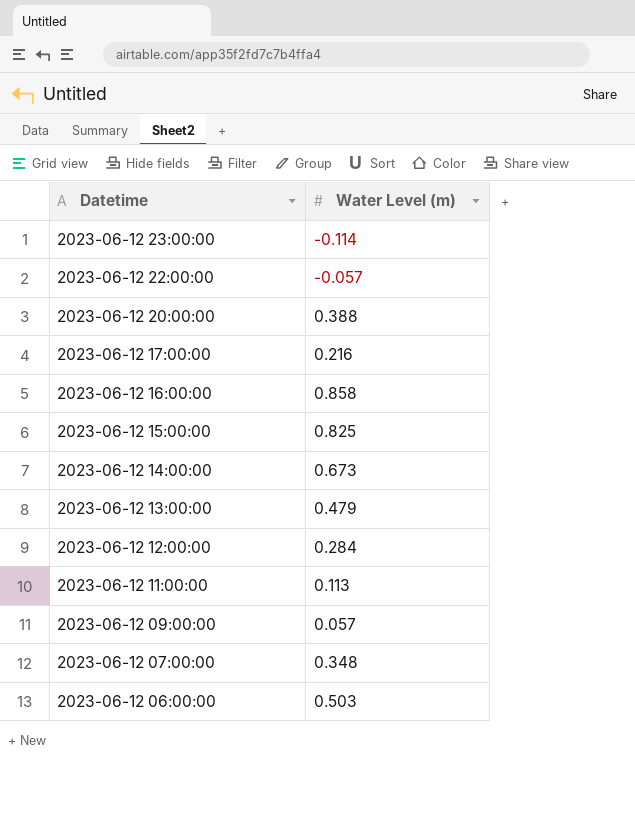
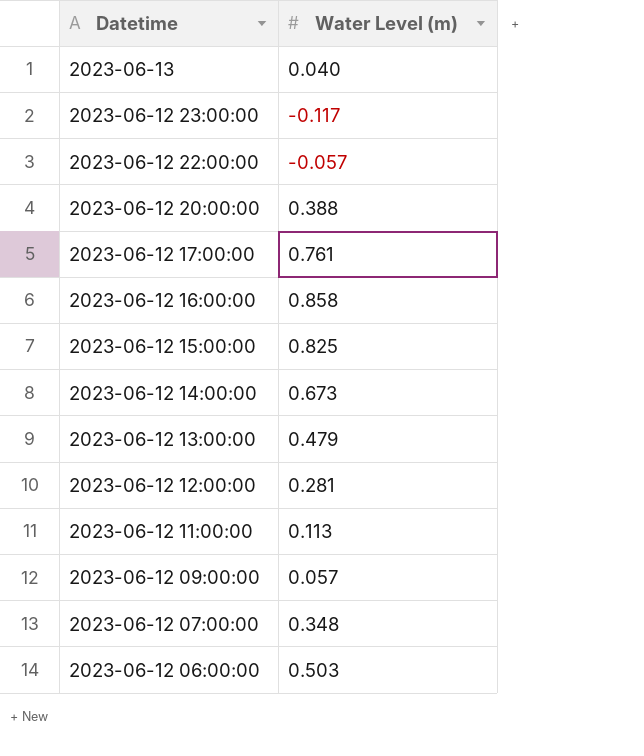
row 2023-06-13: none -> 0.040
2023-06-12 23:00:00 | Water Level (m): -0.114 -> -0.117
2023-06-12 17:00:00 | Water Level (m): 0.216 -> 0.761
2023-06-12 12:00:00 | Water Level (m): 0.284 -> 0.281

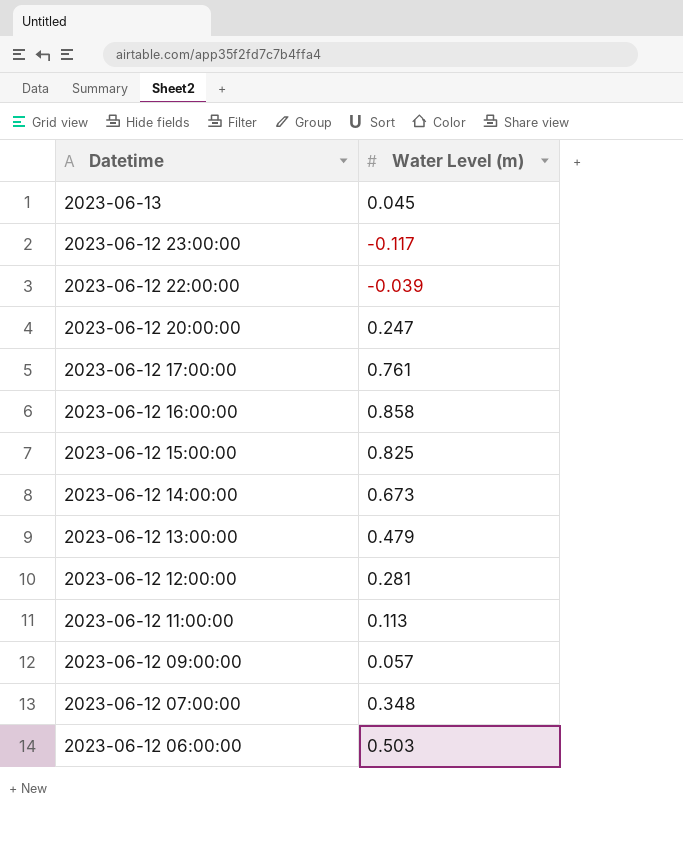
2023-06-13 | Water Level (m): 0.040 -> 0.045
2023-06-12 22:00:00 | Water Level (m): -0.057 -> -0.039
2023-06-12 20:00:00 | Water Level (m): 0.388 -> 0.247

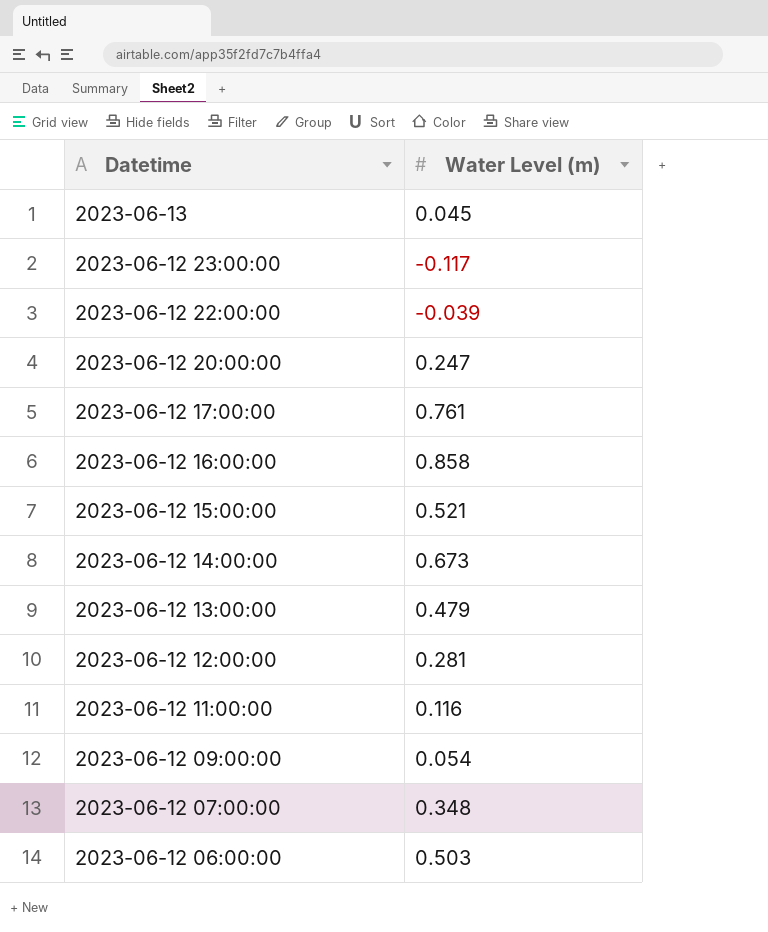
2023-06-12 15:00:00 | Water Level (m): 0.825 -> 0.521
2023-06-12 11:00:00 | Water Level (m): 0.113 -> 0.116
2023-06-12 09:00:00 | Water Level (m): 0.057 -> 0.054

